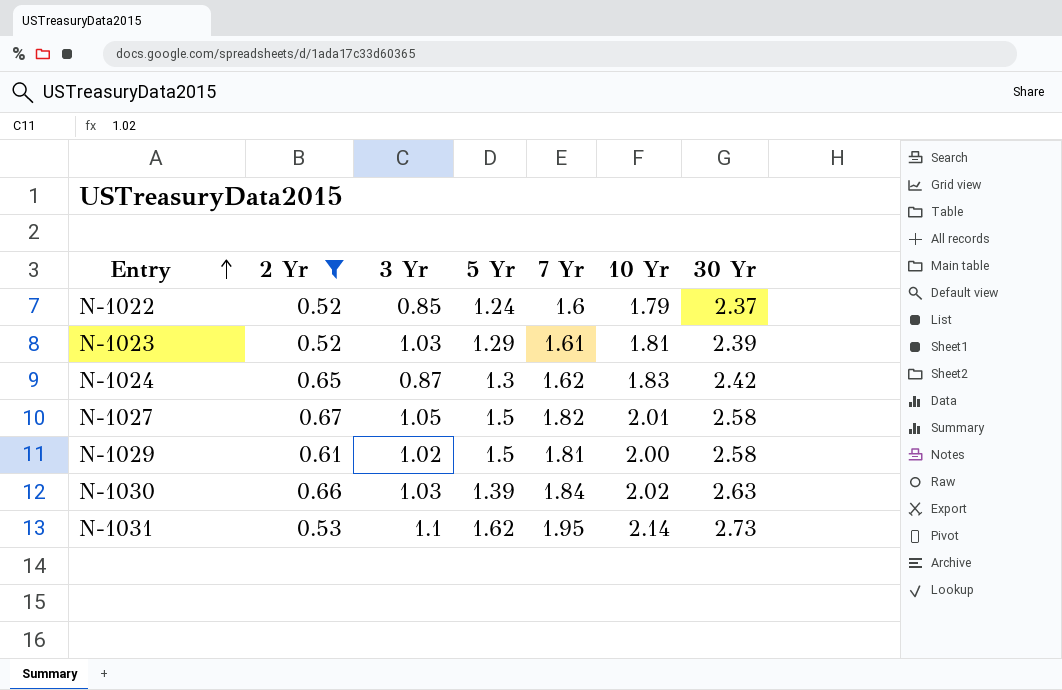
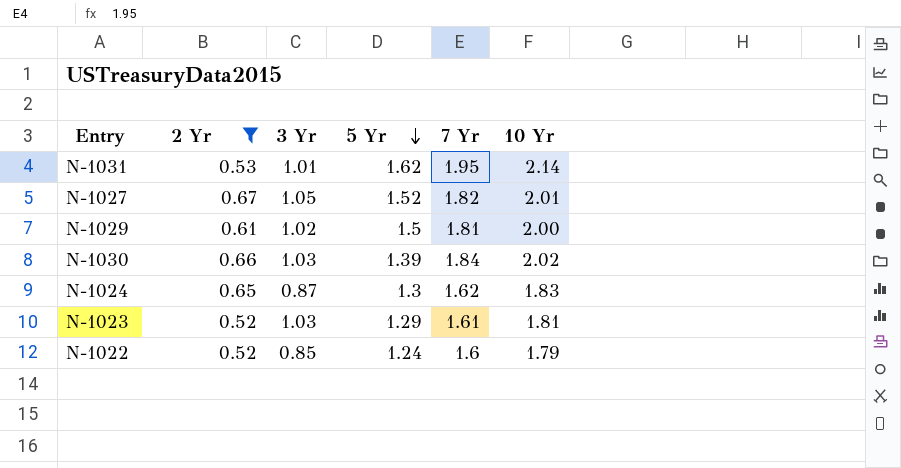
row order: Entry ascending -> 5 Yr descending
column 30 Yr | position: 7 -> none
N-1031 | 3 Yr: 1.1 -> 1.01
N-1027 | 5 Yr: 1.5 -> 1.52

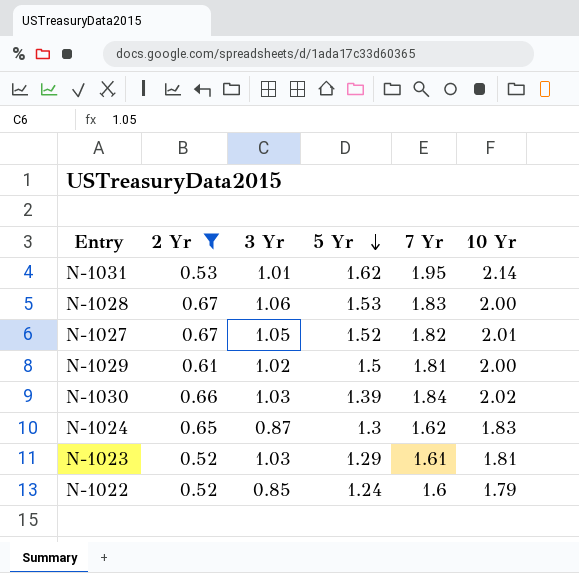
row N-1028: none -> 0.67 | 1.06 | 1.53 | 1.83 | 2.00

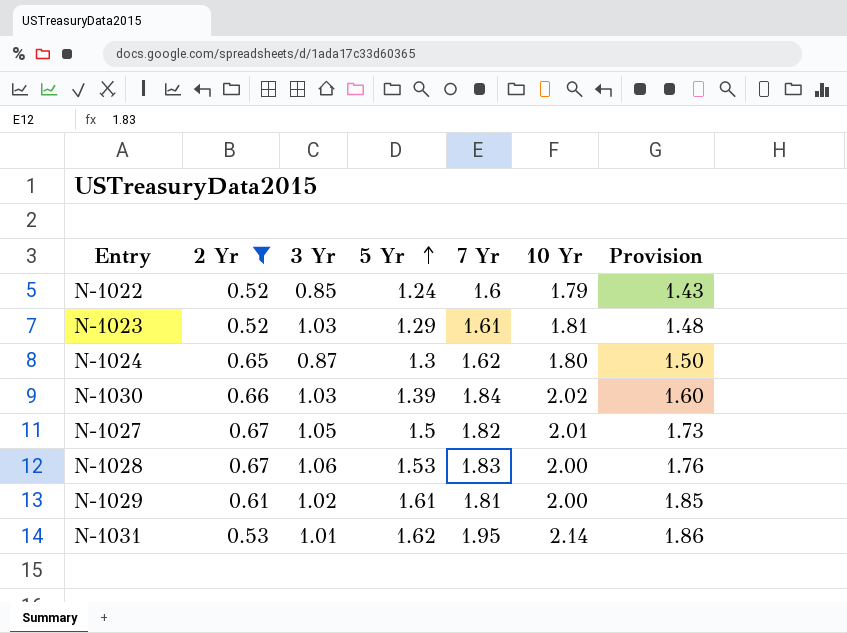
row order: 5 Yr descending -> 5 Yr ascending
column Provision | formula: none -> [5 Yr] * 1.15
N-1024 | 10 Yr: 1.83 -> 1.80
N-1027 | 5 Yr: 1.52 -> 1.5
N-1029 | 5 Yr: 1.5 -> 1.61

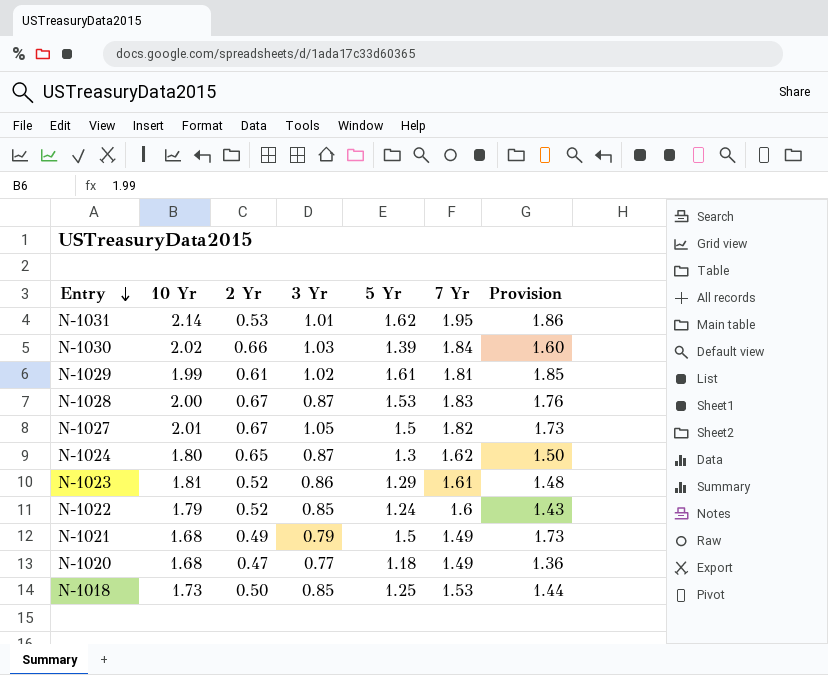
filter: 2 Yr >= 0.52 -> none
row order: 5 Yr ascending -> Entry descending
column 10 Yr | position: 6 -> 2
N-1029 | 10 Yr: 2.00 -> 1.99
N-1028 | 3 Yr: 1.06 -> 0.87
N-1023 | 3 Yr: 1.03 -> 0.86

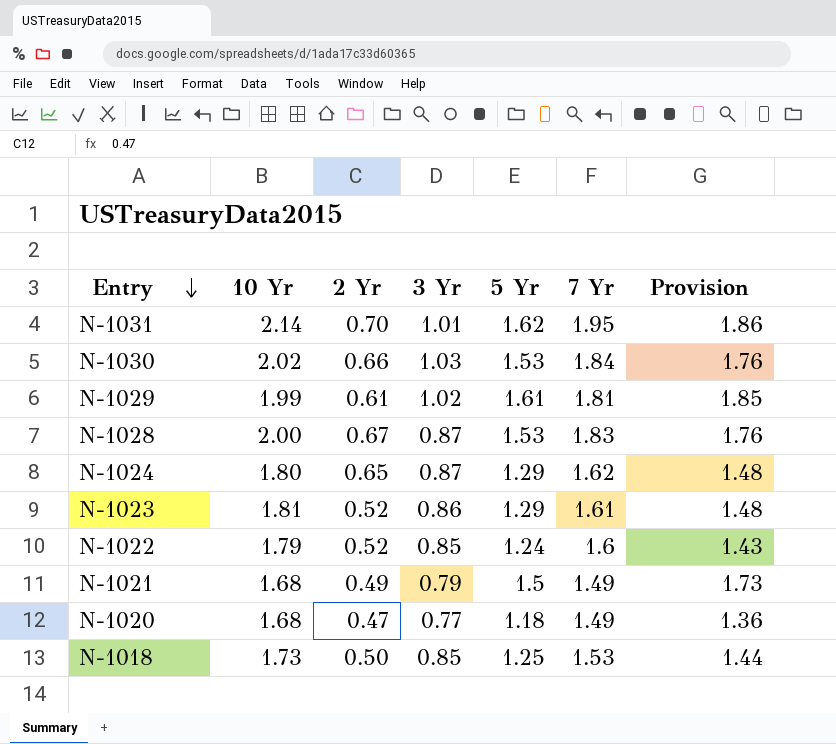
row N-1027: 2.01 | 0.67 | 1.05 | 1.5 | 1.82 | 1.73 -> none
N-1031 | 2 Yr: 0.53 -> 0.70
N-1030 | 5 Yr: 1.39 -> 1.53
N-1030 | Provision: 1.60 -> 1.76
N-1024 | 5 Yr: 1.3 -> 1.29
N-1024 | Provision: 1.50 -> 1.48

